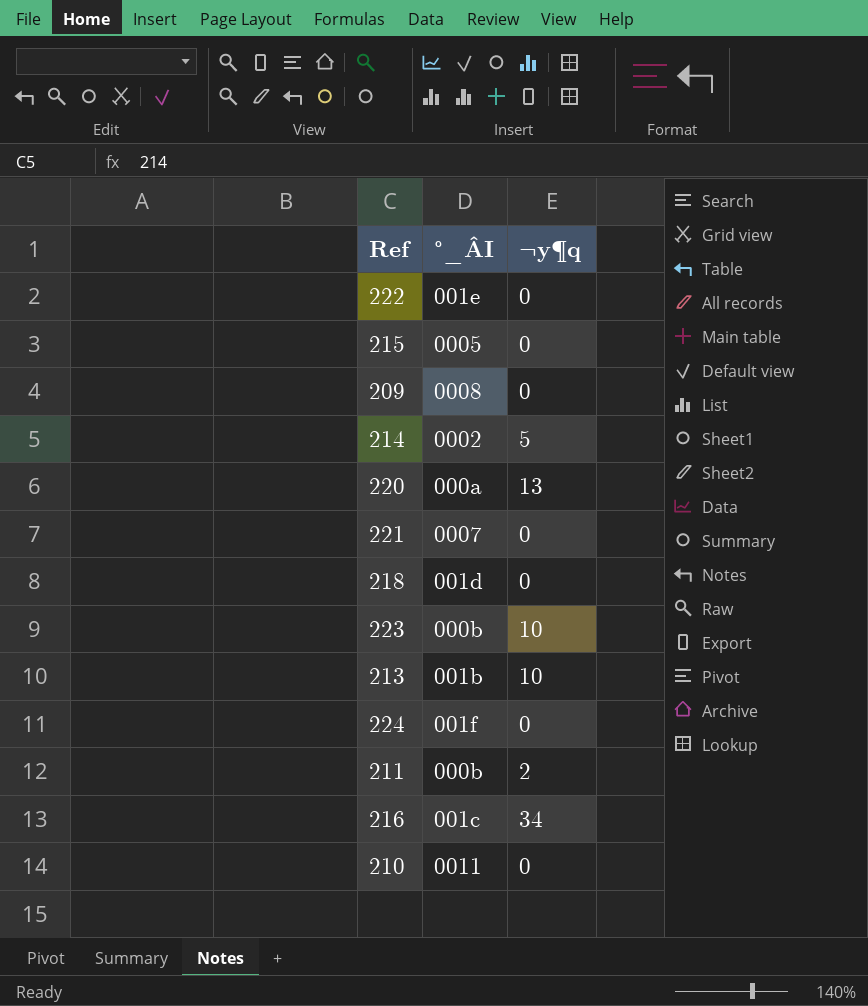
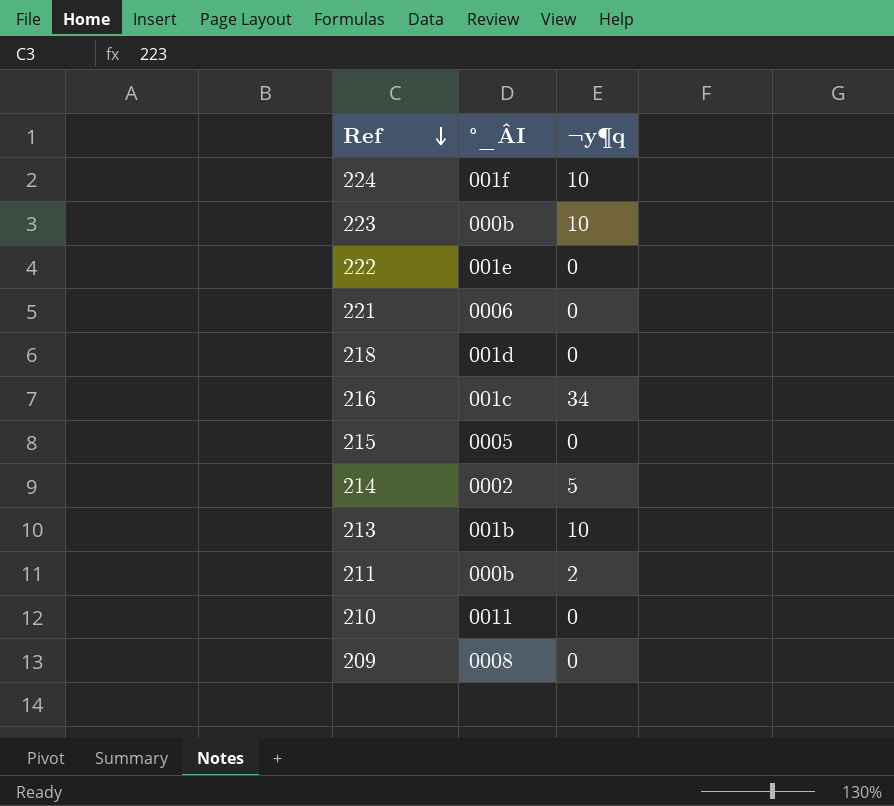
row order: none -> Ref descending
row 220: 000a | 13 -> none
224 | ¬y¶q: 0 -> 10
221 | °_ÂI: 0007 -> 0006

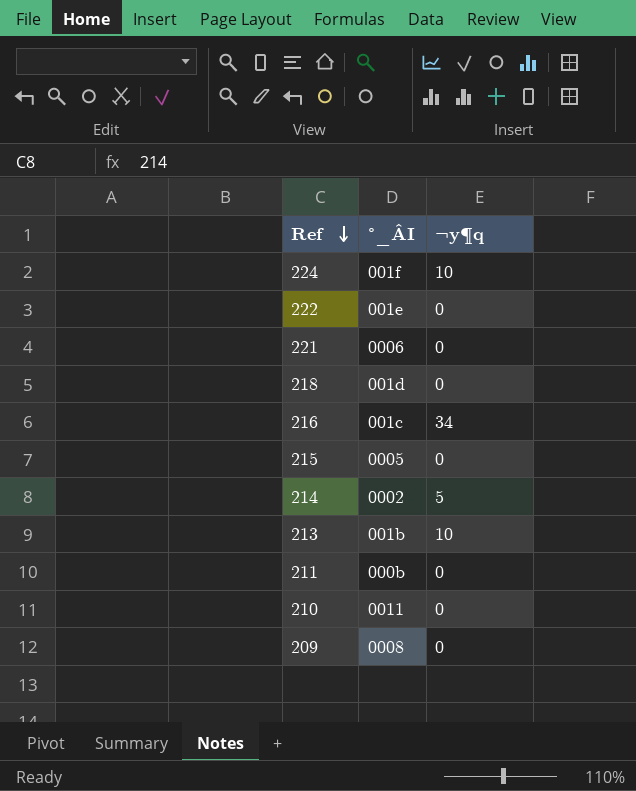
row 223: 000b | 10 -> none
211 | ¬y¶q: 2 -> 0

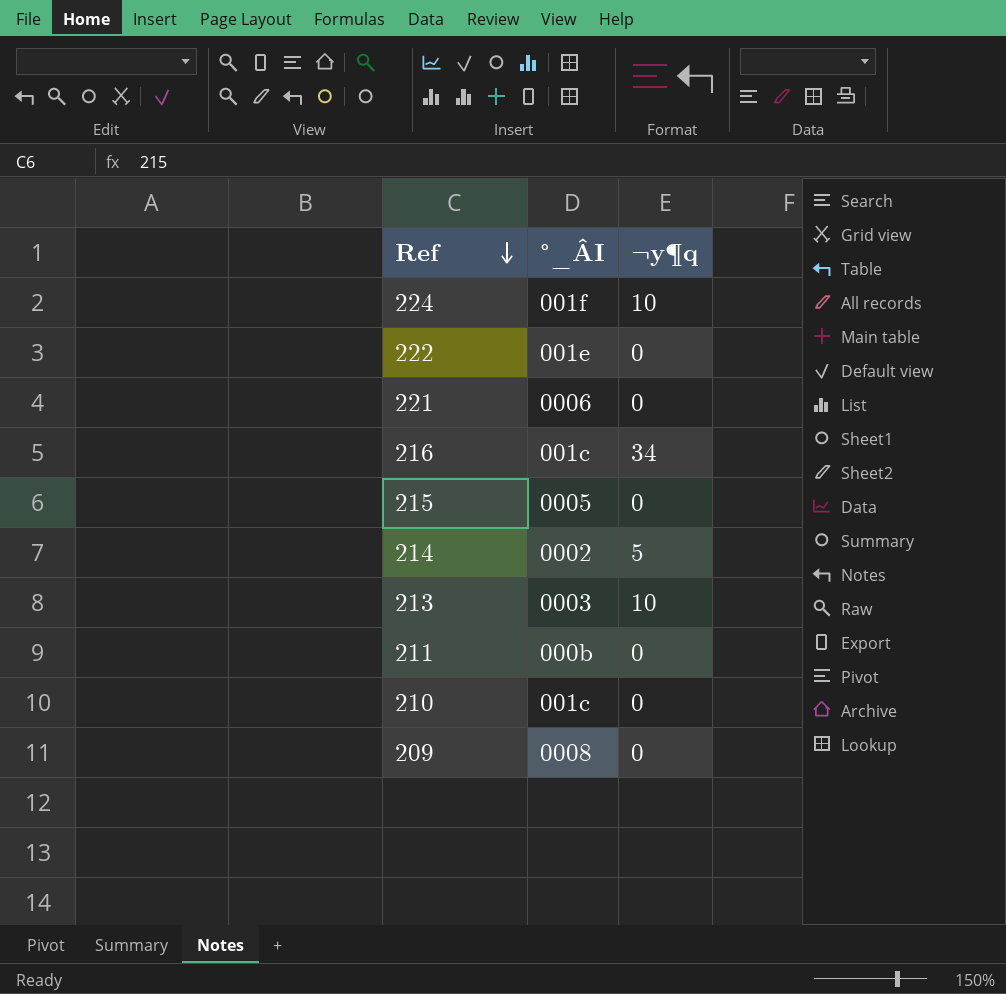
row 218: 001d | 0 -> none
213 | °_ÂI: 001b -> 0003
210 | °_ÂI: 0011 -> 001c

